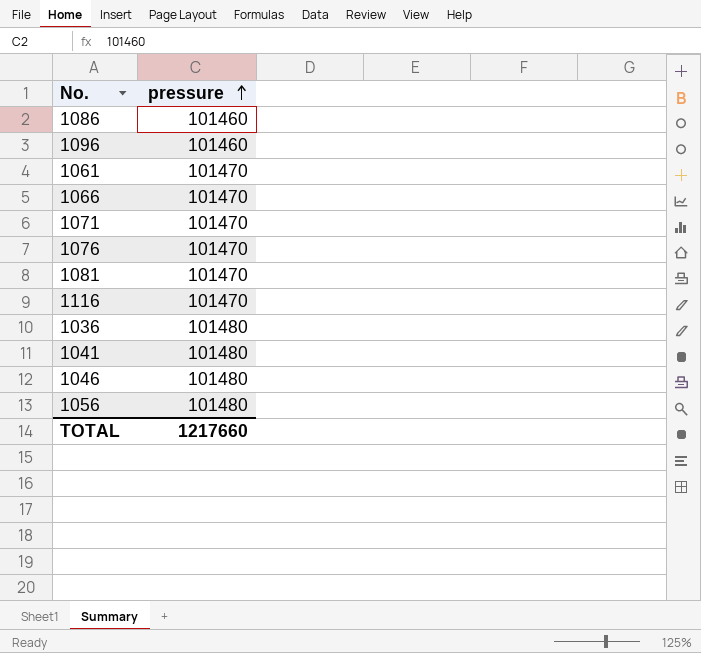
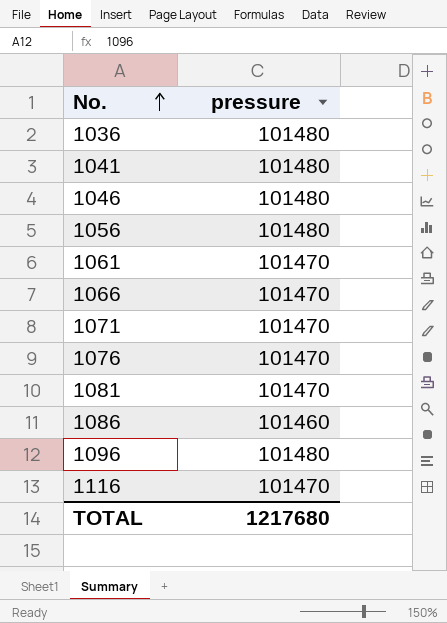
row order: pressure ascending -> No. ascending
1096 | pressure: 101460 -> 101480
TOTAL | pressure: 1217660 -> 1217680

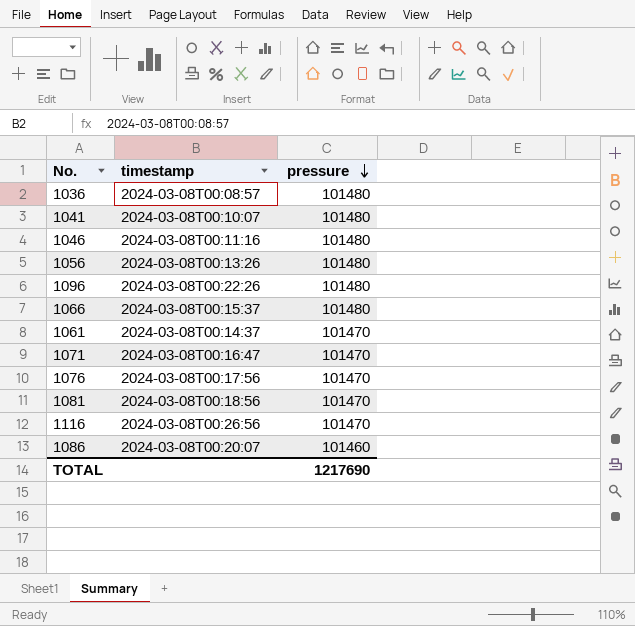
row order: No. ascending -> pressure descending
column timestamp | position: none -> 2
1066 | pressure: 101470 -> 101480
TOTAL | pressure: 1217680 -> 1217690

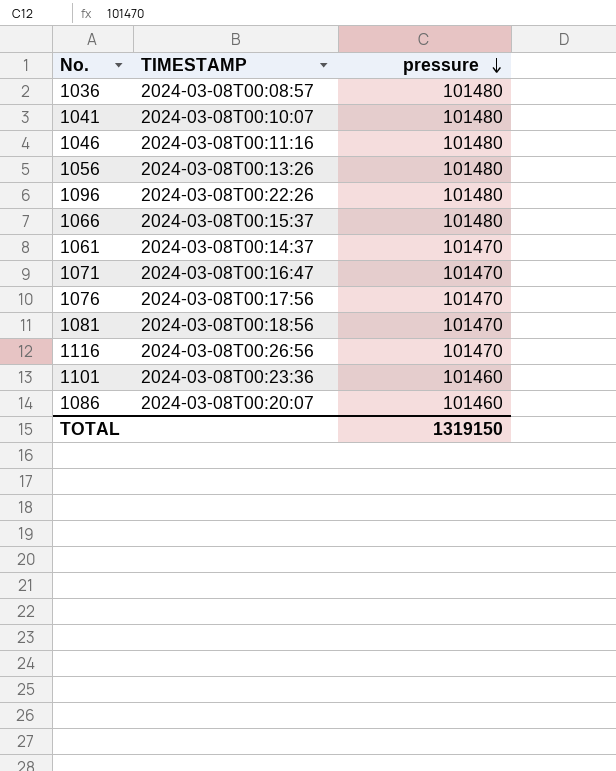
column name: timestamp -> TIMESTAMP
row 1101: none -> 2024-03-08T00:23:36 | 101460
TOTAL | pressure: 1217690 -> 1319150

